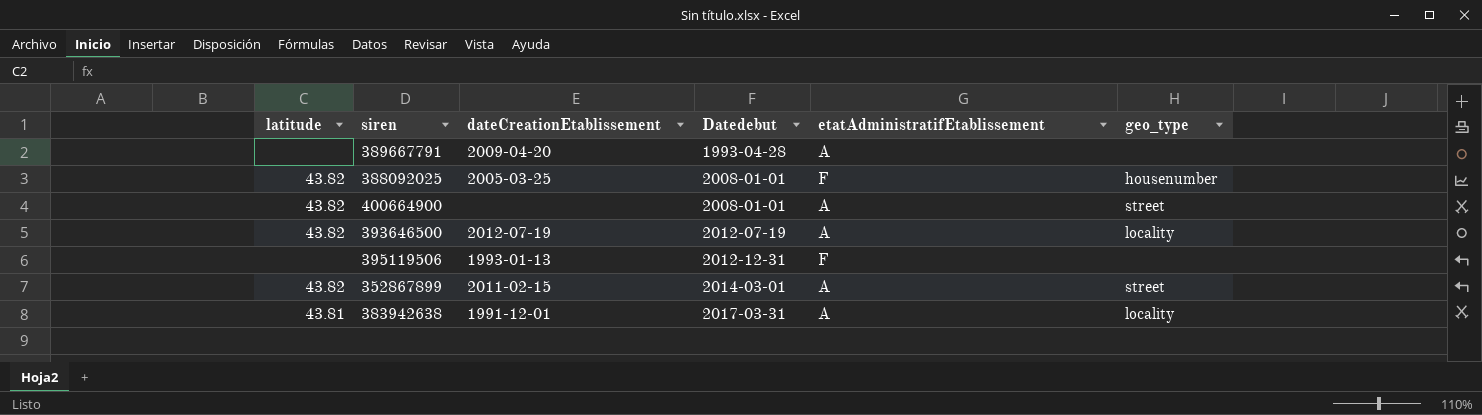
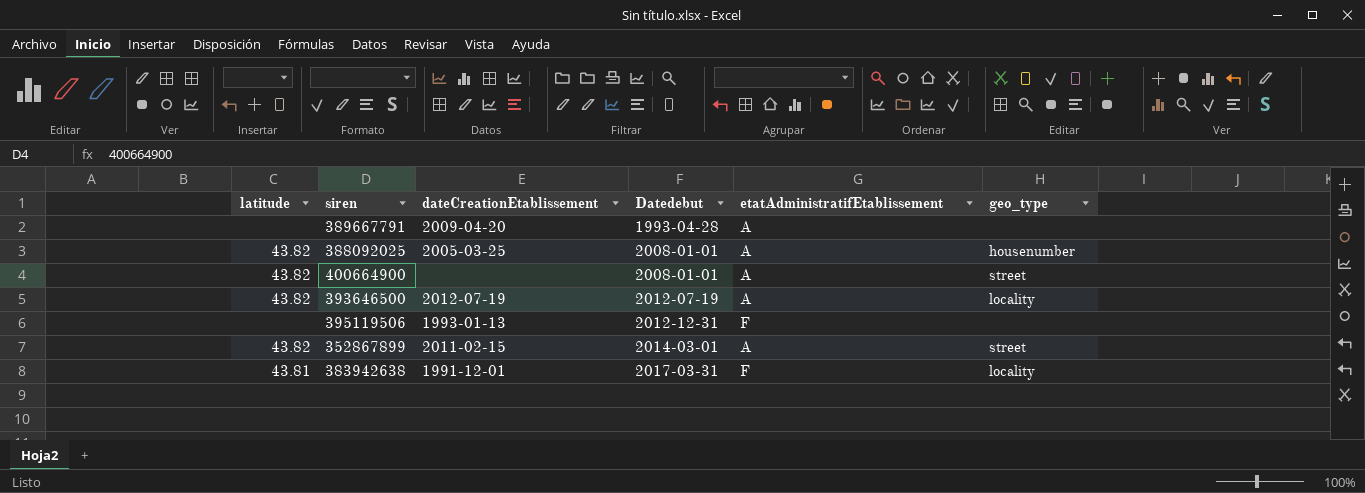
388092025 | etatAdministratifEtablissement: F -> A
383942638 | etatAdministratifEtablissement: A -> F

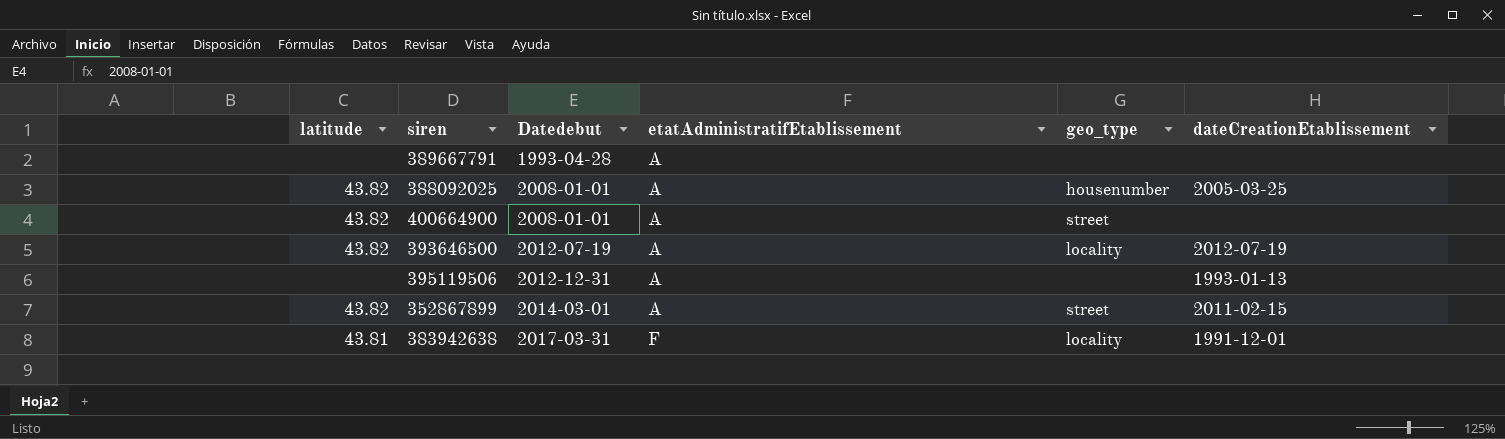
column dateCreationEtablissement | position: 3 -> 6
389667791 | dateCreationEtablissement: 2009-04-20 -> none
395119506 | etatAdministratifEtablissement: F -> A

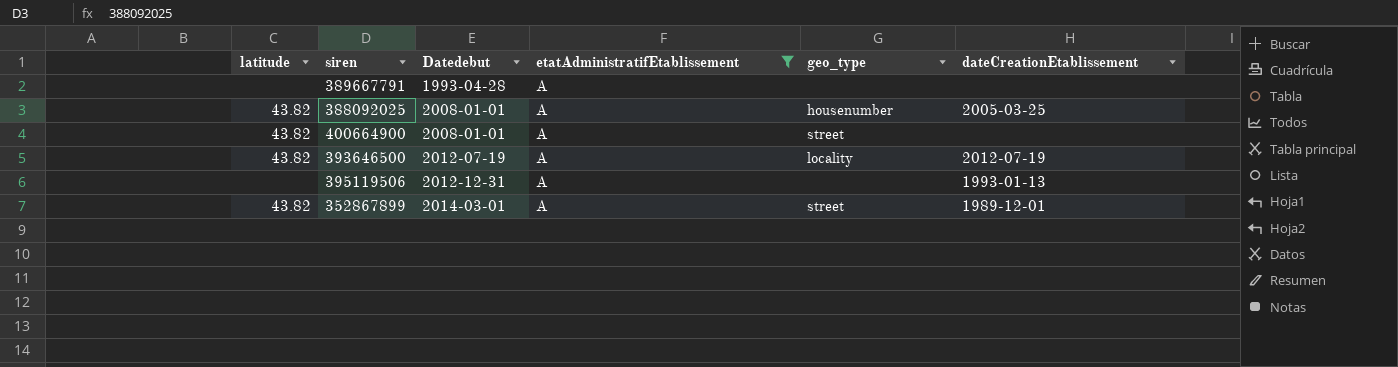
filter: none -> etatAdministratifEtablissement = A
352867899 | dateCreationEtablissement: 2011-02-15 -> 1989-12-01

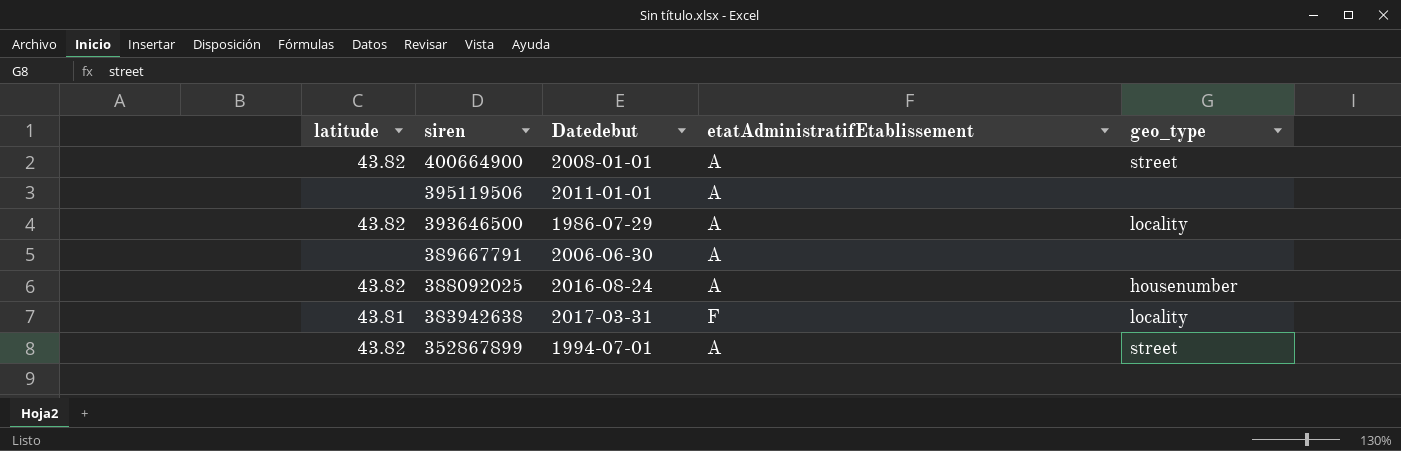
filter: etatAdministratifEtablissement = A -> none
row order: Datedebut ascending -> siren descending
column dateCreationEtablissement | position: 6 -> none
395119506 | Datedebut: 2012-12-31 -> 2011-01-01
393646500 | Datedebut: 2012-07-19 -> 1986-07-29
389667791 | Datedebut: 1993-04-28 -> 2006-06-30
388092025 | Datedebut: 2008-01-01 -> 2016-08-24
352867899 | Datedebut: 2014-03-01 -> 1994-07-01

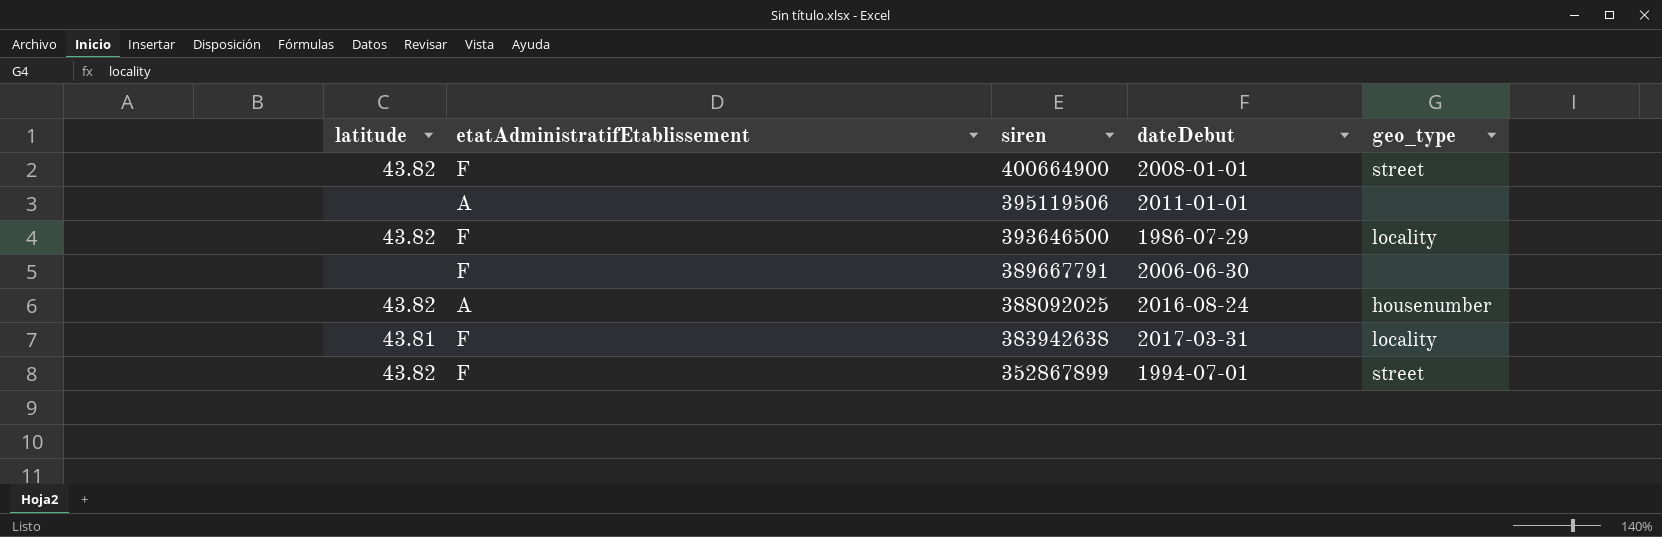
column etatAdministratifEtablissement | position: 4 -> 2
column name: Datedebut -> dateDebut
400664900 | etatAdministratifEtablissement: A -> F
393646500 | etatAdministratifEtablissement: A -> F
389667791 | etatAdministratifEtablissement: A -> F
352867899 | etatAdministratifEtablissement: A -> F

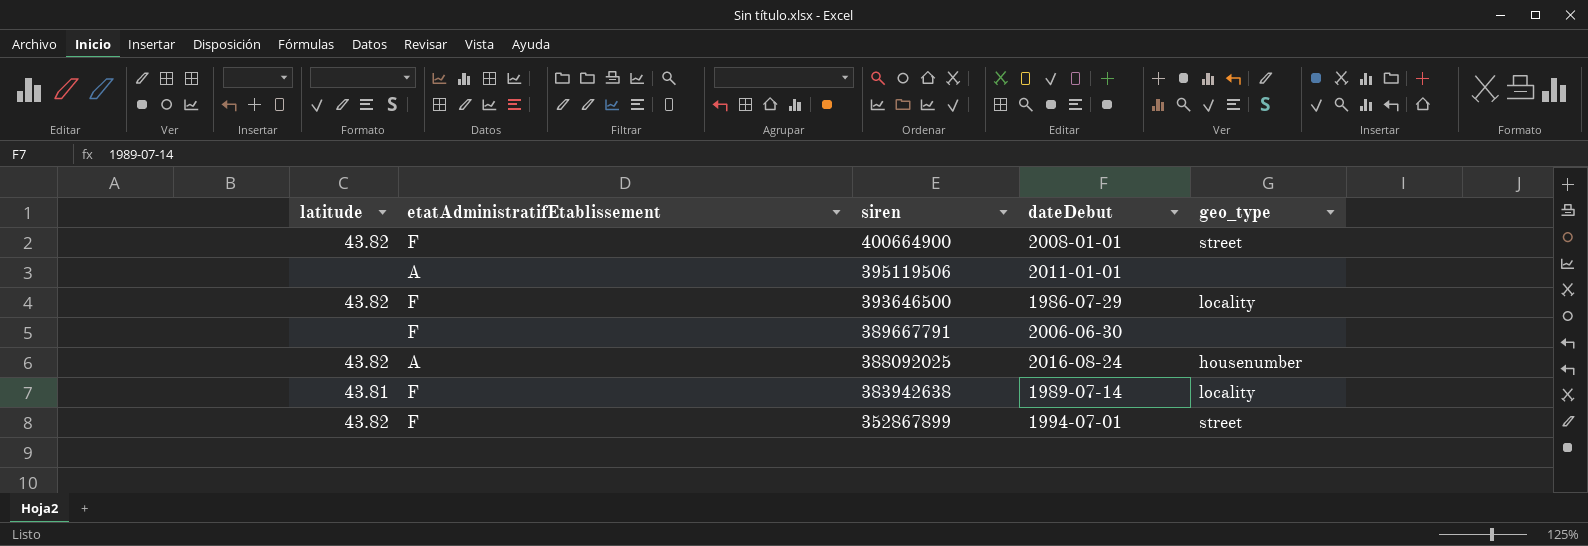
383942638 | dateDebut: 2017-03-31 -> 1989-07-14

